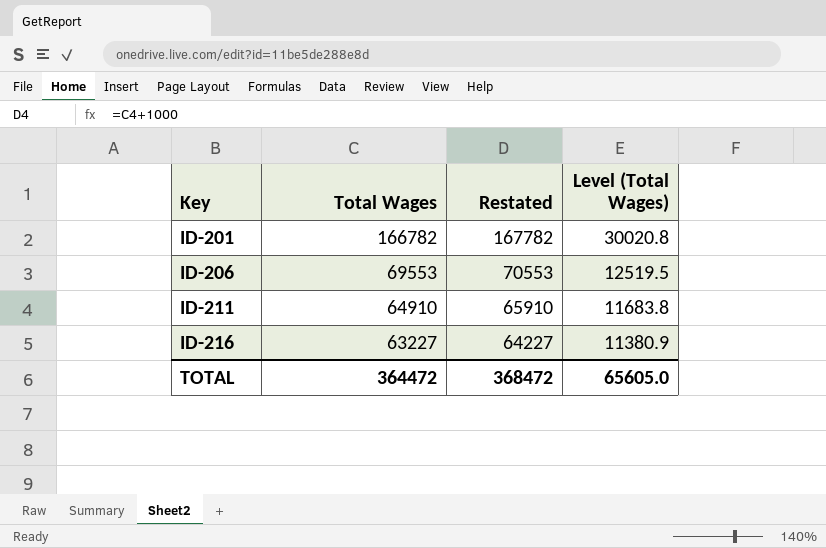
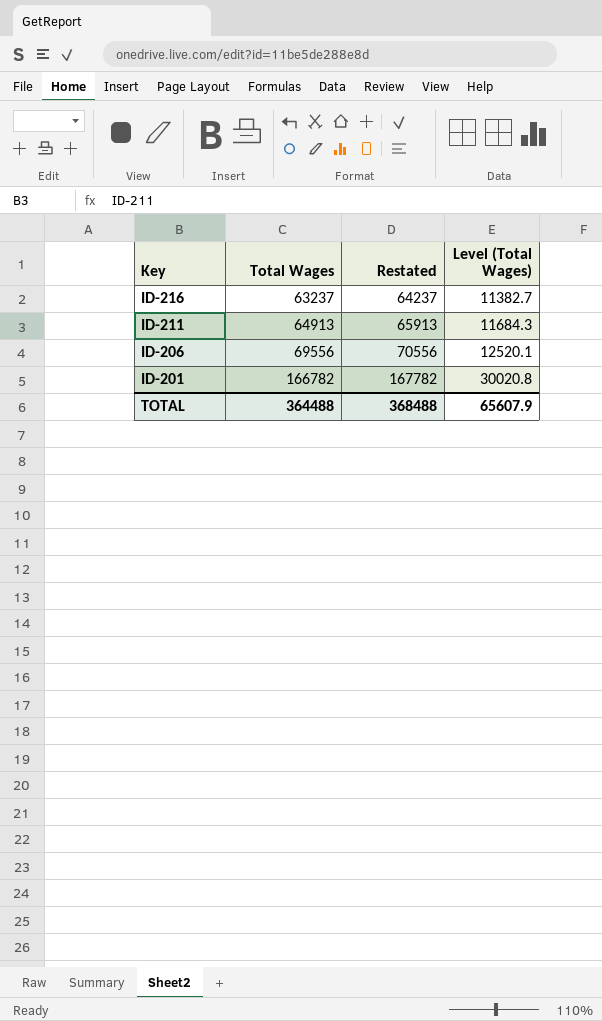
row order: Key ascending -> Key descending
ID-216 | Total Wages: 63227 -> 63237
ID-216 | Restated: 64227 -> 64237
ID-216 | Level (Total Wages): 11380.9 -> 11382.7
ID-211 | Total Wages: 64910 -> 64913
ID-211 | Restated: 65910 -> 65913
ID-211 | Level (Total Wages): 11683.8 -> 11684.3
ID-206 | Total Wages: 69553 -> 69556
ID-206 | Restated: 70553 -> 70556
ID-206 | Level (Total Wages): 12519.5 -> 12520.1
TOTAL | Total Wages: 364472 -> 364488
TOTAL | Restated: 368472 -> 368488
TOTAL | Level (Total Wages): 65605.0 -> 65607.9

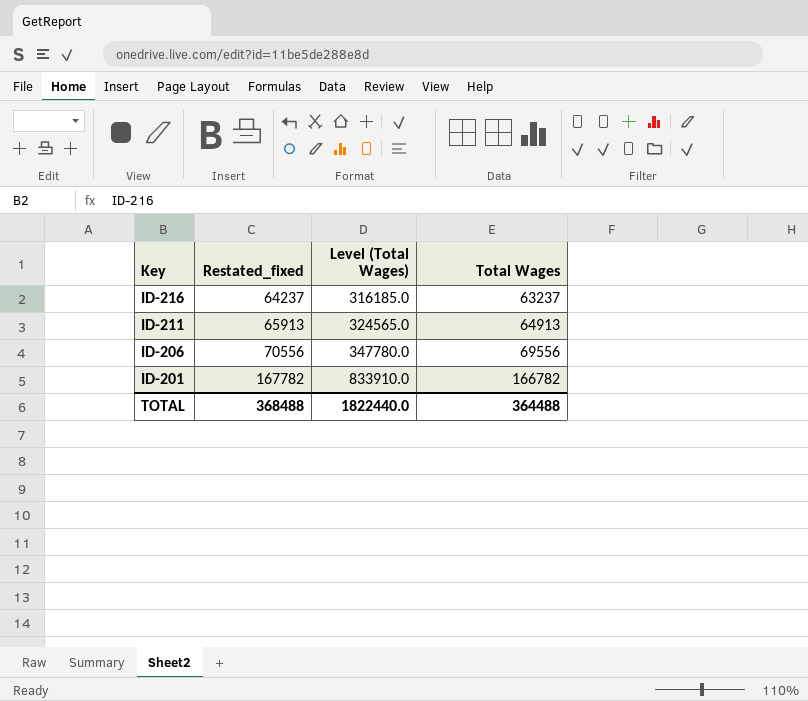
column name: Restated -> Restated_fixed
column Level (Total Wages) | formula: [Total Wages] * 0.18 -> [Total Wages] * 5
column Total Wages | position: 2 -> 4
TOTAL | Level (Total Wages): 65607.9 -> 1822440.0

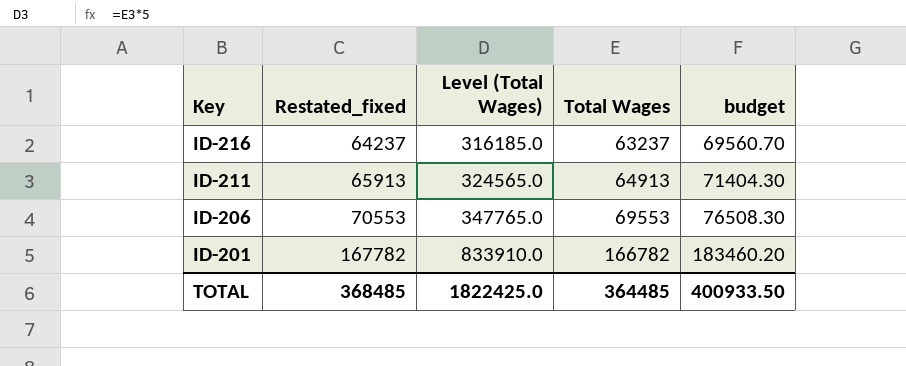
column budget | formula: none -> [Total Wages] * 1.1
ID-206 | Restated_fixed: 70556 -> 70553
ID-206 | Level (Total Wages): 347780.0 -> 347765.0
ID-206 | Total Wages: 69556 -> 69553
TOTAL | Restated_fixed: 368488 -> 368485
TOTAL | Level (Total Wages): 1822440.0 -> 1822425.0
TOTAL | Total Wages: 364488 -> 364485

